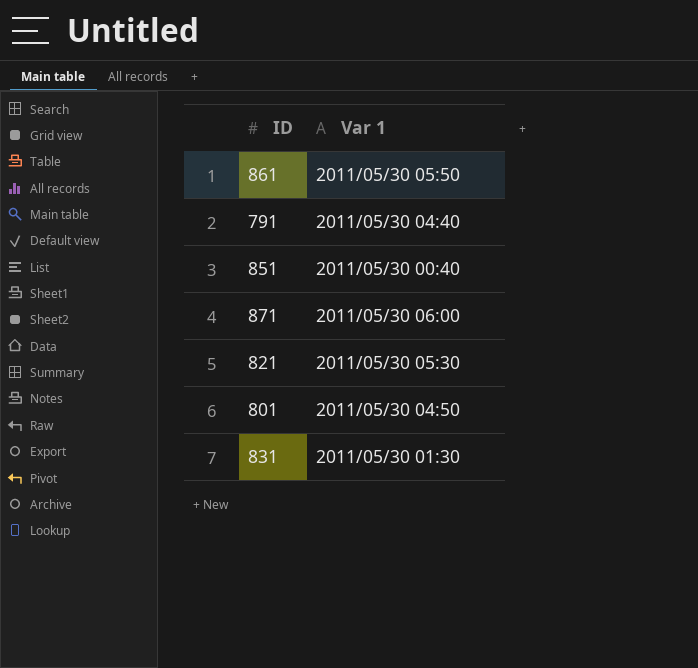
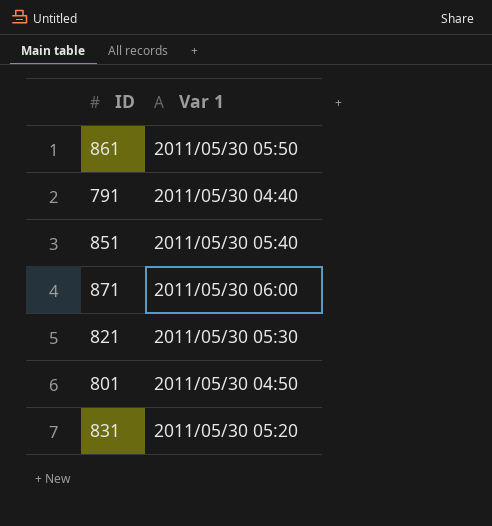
851 | Var 1: 2011/05/30 00:40 -> 2011/05/30 05:40
831 | Var 1: 2011/05/30 01:30 -> 2011/05/30 05:20

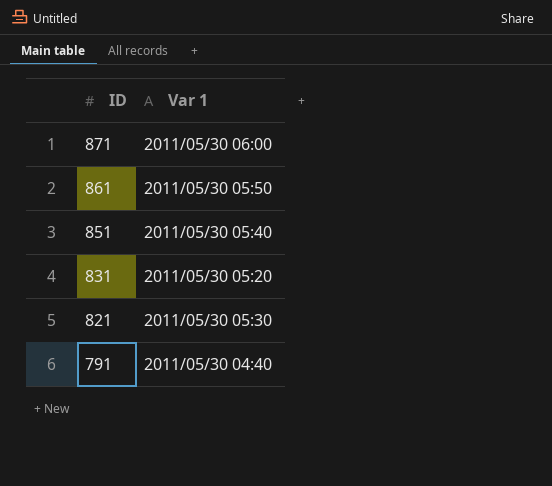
row order: none -> ID descending
row 801: 2011/05/30 04:50 -> none

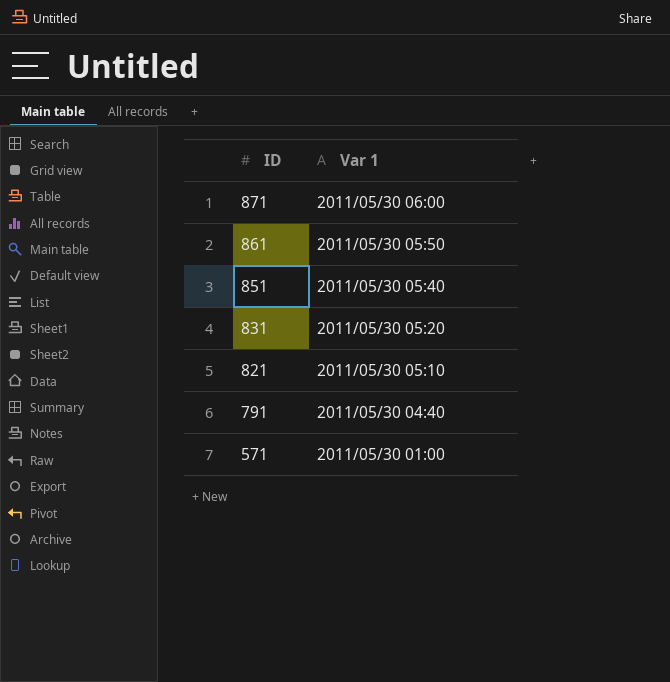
821 | Var 1: 2011/05/30 05:30 -> 2011/05/30 05:10
row 571: none -> 2011/05/30 01:00

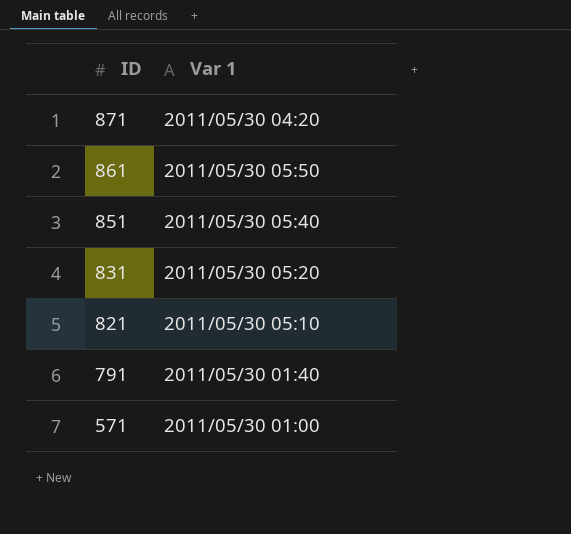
871 | Var 1: 2011/05/30 06:00 -> 2011/05/30 04:20
791 | Var 1: 2011/05/30 04:40 -> 2011/05/30 01:40

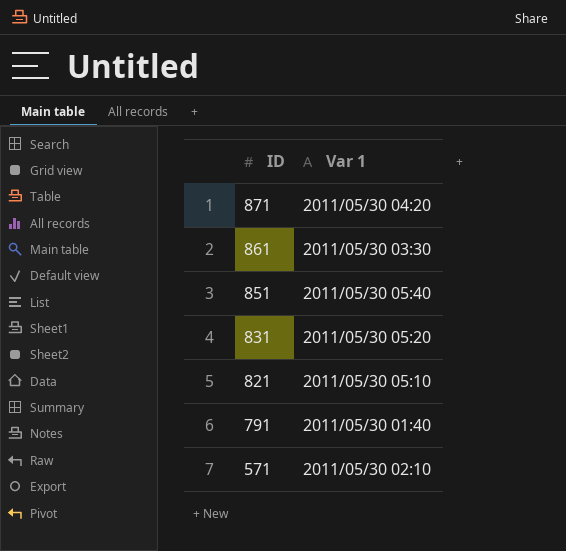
861 | Var 1: 2011/05/30 05:50 -> 2011/05/30 03:30
571 | Var 1: 2011/05/30 01:00 -> 2011/05/30 02:10

